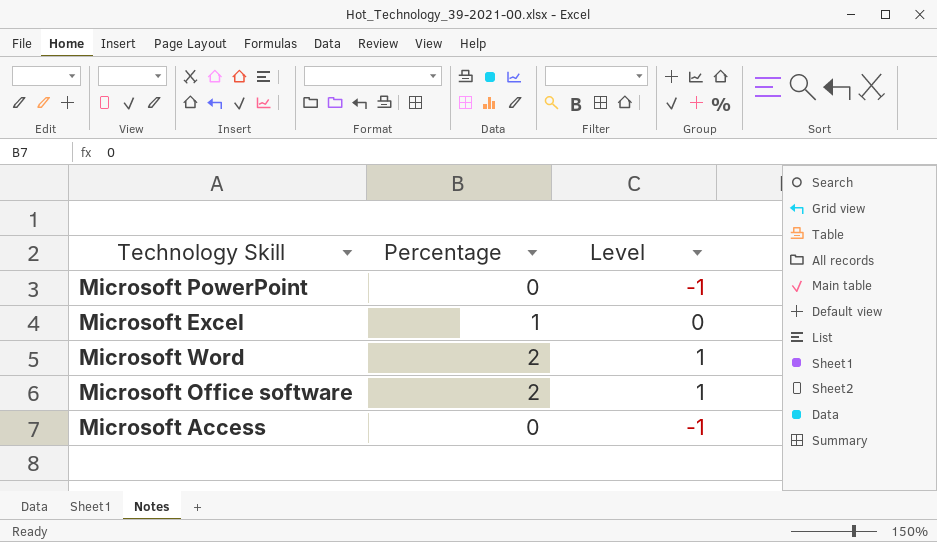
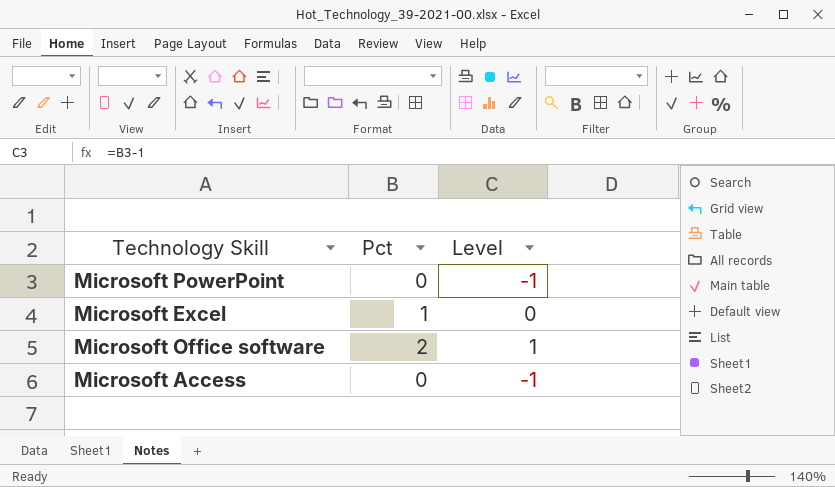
column name: Percentage -> Pct
row Microsoft Word: 2 | 1 -> none

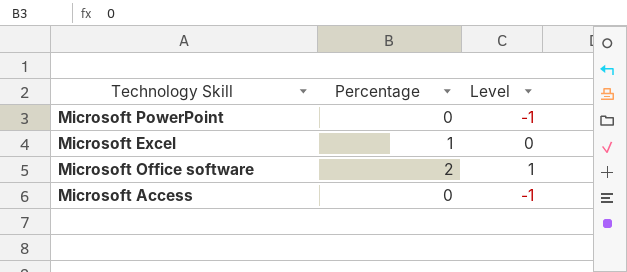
column name: Pct -> Percentage

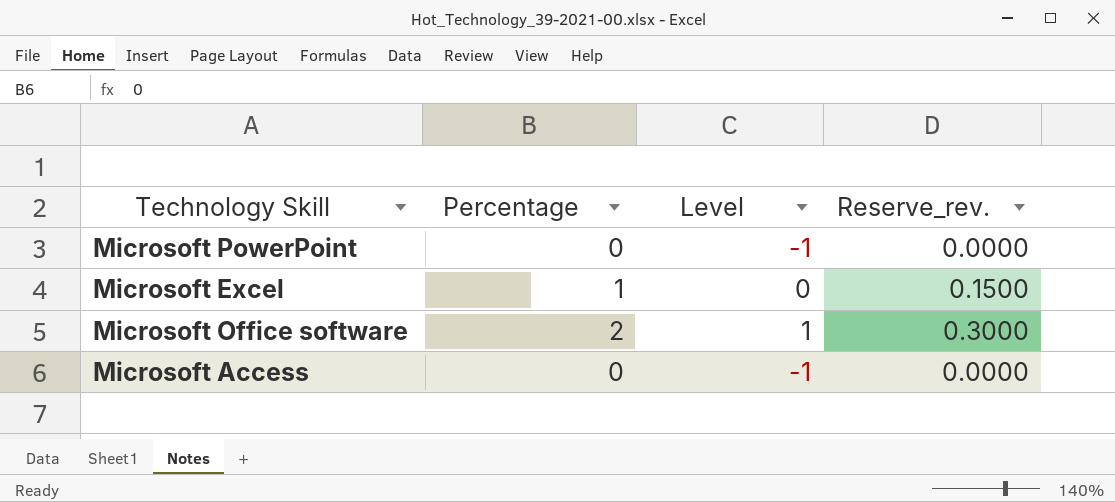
column Reserve_rev. | formula: none -> [Percentage] * 0.15

